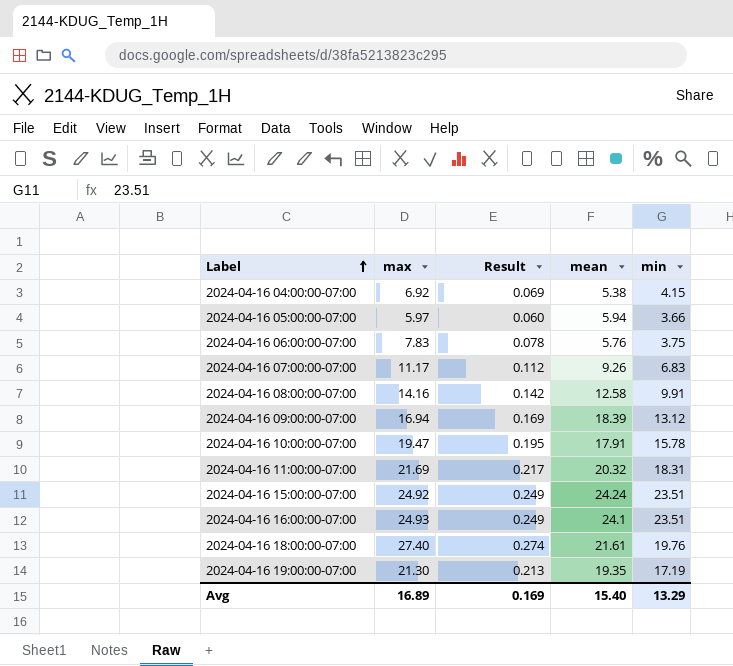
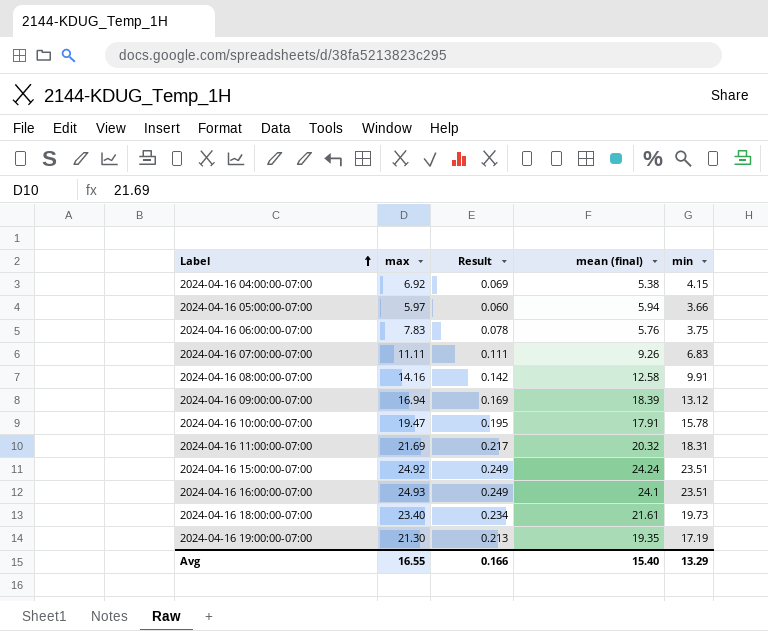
column name: mean -> mean (final)
2024-04-16 07:00:00-07:00 | max: 11.17 -> 11.11
2024-04-16 07:00:00-07:00 | Result: 0.112 -> 0.111
2024-04-16 18:00:00-07:00 | max: 27.40 -> 23.40
2024-04-16 18:00:00-07:00 | Result: 0.274 -> 0.234
2024-04-16 18:00:00-07:00 | min: 19.76 -> 19.73
Avg | max: 16.89 -> 16.55
Avg | Result: 0.169 -> 0.166

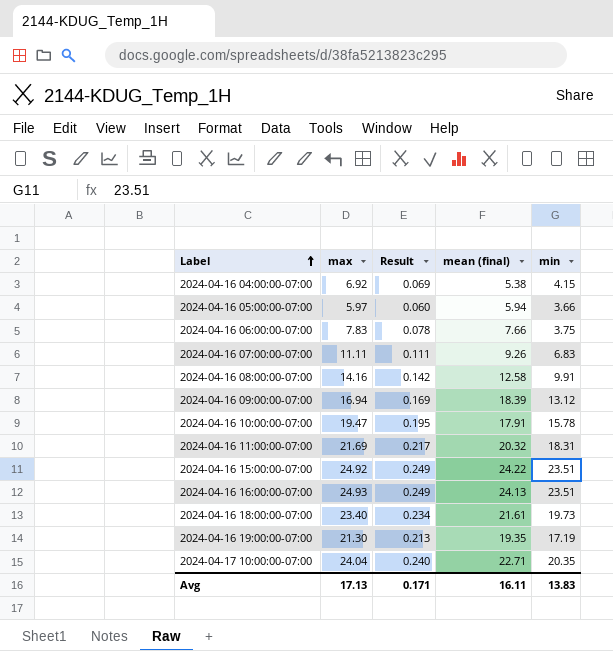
2024-04-16 06:00:00-07:00 | mean (final): 5.76 -> 7.66
2024-04-16 15:00:00-07:00 | mean (final): 24.24 -> 24.22
2024-04-16 16:00:00-07:00 | mean (final): 24.1 -> 24.13
row 2024-04-17 10:00:00-07:00: none -> 24.04 | 0.240 | 22.71 | 20.35
Avg | max: 16.55 -> 17.13
Avg | Result: 0.166 -> 0.171
Avg | mean (final): 15.40 -> 16.11
Avg | min: 13.29 -> 13.83

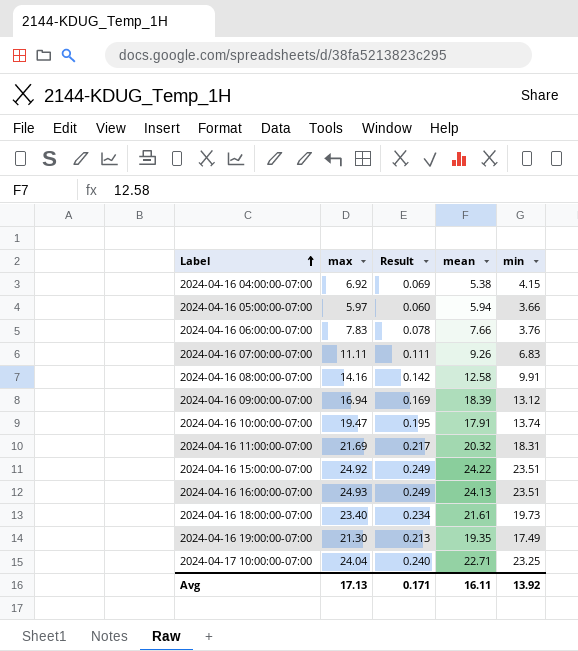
column name: mean (final) -> mean
2024-04-16 06:00:00-07:00 | min: 3.75 -> 3.76
2024-04-16 10:00:00-07:00 | min: 15.78 -> 13.74
2024-04-16 19:00:00-07:00 | min: 17.19 -> 17.49
2024-04-17 10:00:00-07:00 | min: 20.35 -> 23.25
Avg | min: 13.83 -> 13.92

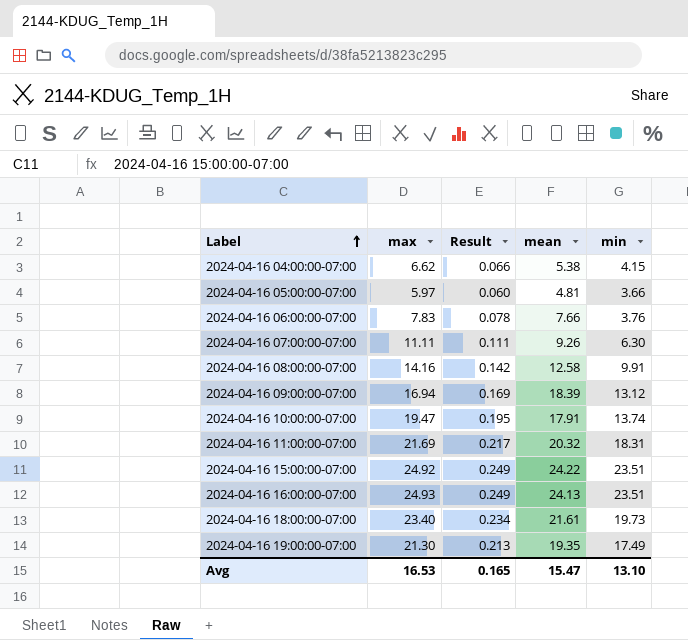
row 2024-04-17 10:00:00-07:00: 24.04 | 0.240 | 22.71 | 23.25 -> none
2024-04-16 04:00:00-07:00 | max: 6.92 -> 6.62
2024-04-16 04:00:00-07:00 | Result: 0.069 -> 0.066
2024-04-16 05:00:00-07:00 | mean: 5.94 -> 4.81
2024-04-16 07:00:00-07:00 | min: 6.83 -> 6.30
Avg | max: 17.13 -> 16.53
Avg | Result: 0.171 -> 0.165
Avg | mean: 16.11 -> 15.47
Avg | min: 13.92 -> 13.10

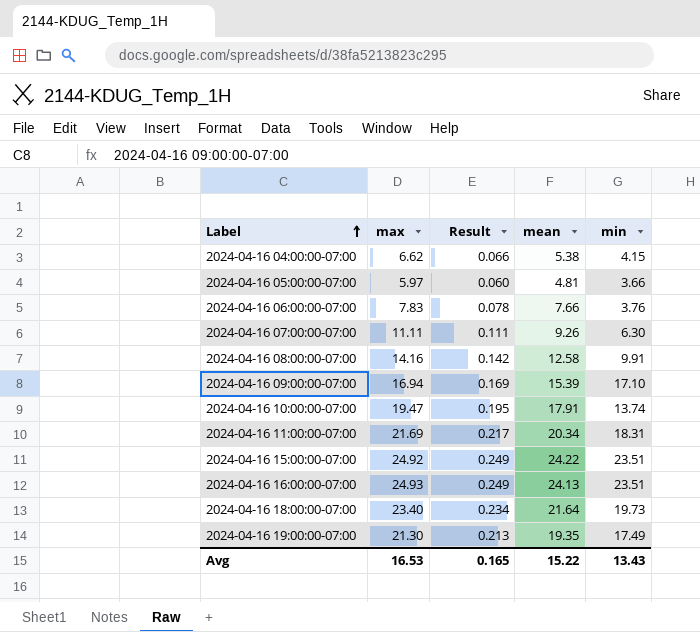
2024-04-16 09:00:00-07:00 | mean: 18.39 -> 15.39
2024-04-16 09:00:00-07:00 | min: 13.12 -> 17.10
2024-04-16 11:00:00-07:00 | mean: 20.32 -> 20.34
2024-04-16 18:00:00-07:00 | mean: 21.61 -> 21.64
Avg | mean: 15.47 -> 15.22
Avg | min: 13.10 -> 13.43

